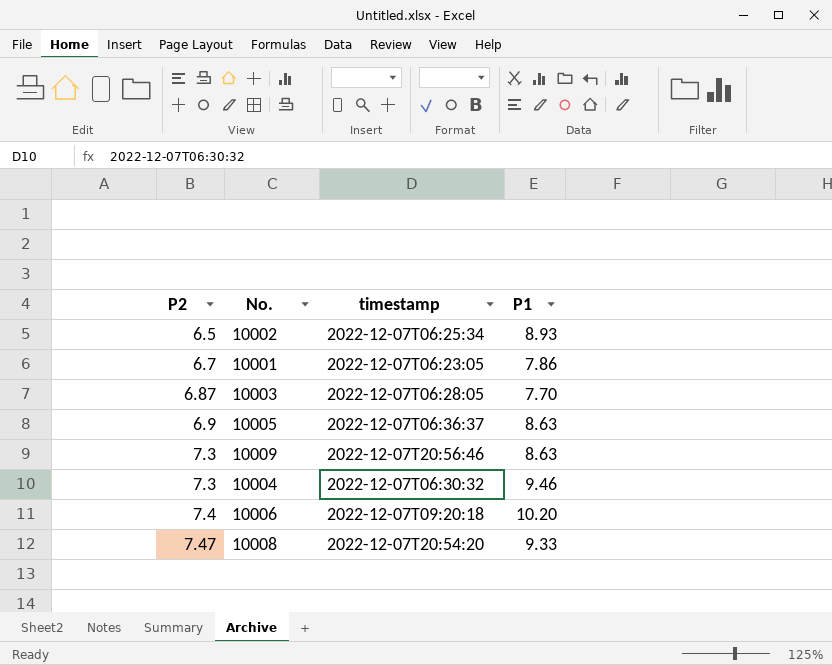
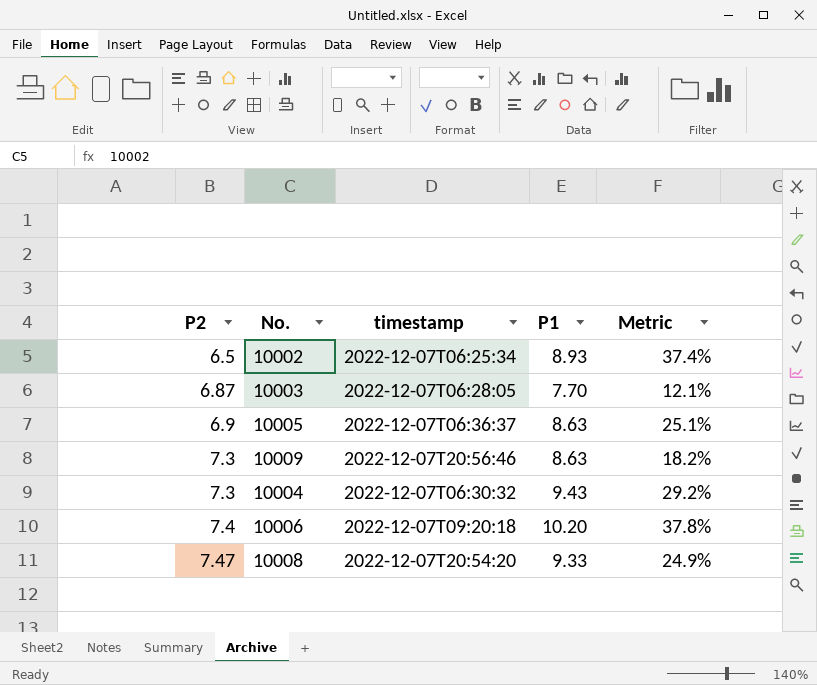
column Metric | formula: none -> ([P1] - [P2]) / [P2]
row 10001: 6.7 | 2022-12-07T06:23:05 | 7.86 -> none
10004 | P1: 9.46 -> 9.43

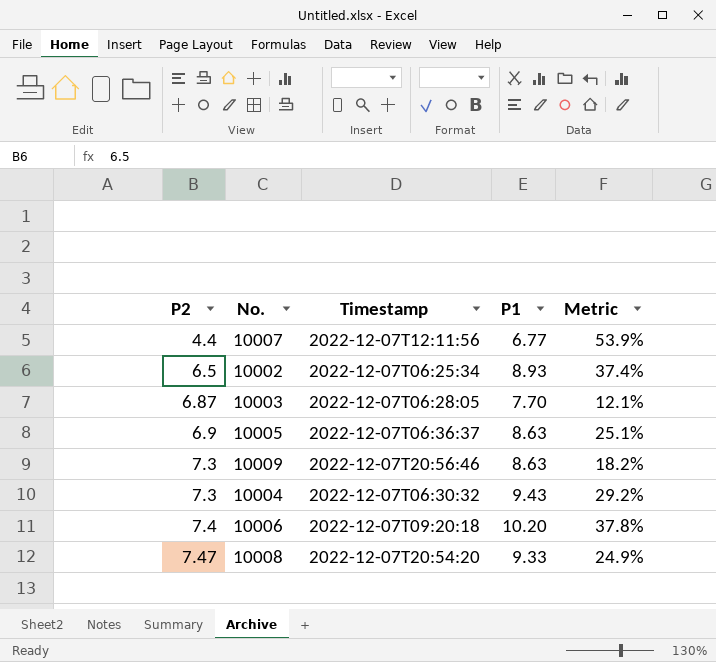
column name: timestamp -> Timestamp
row 10007: none -> 4.4 | 2022-12-07T12:11:56 | 6.77 | 53.9%

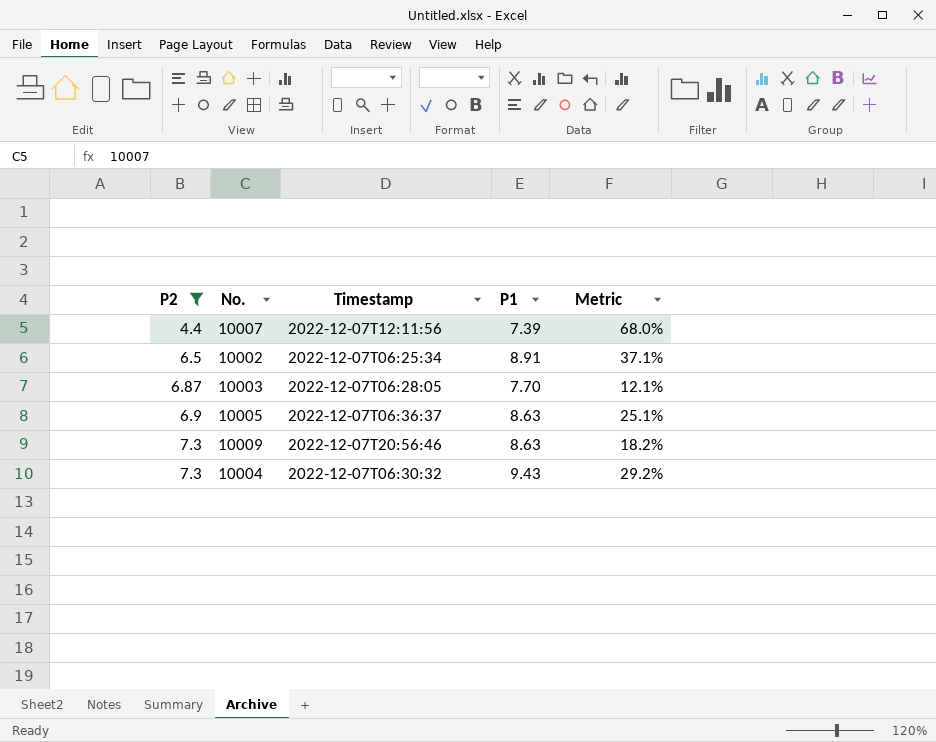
filter: none -> P2 <= 7.3
10007 | P1: 6.77 -> 7.39
10007 | Metric: 53.9% -> 68.0%
10002 | P1: 8.93 -> 8.91
10002 | Metric: 37.4% -> 37.1%

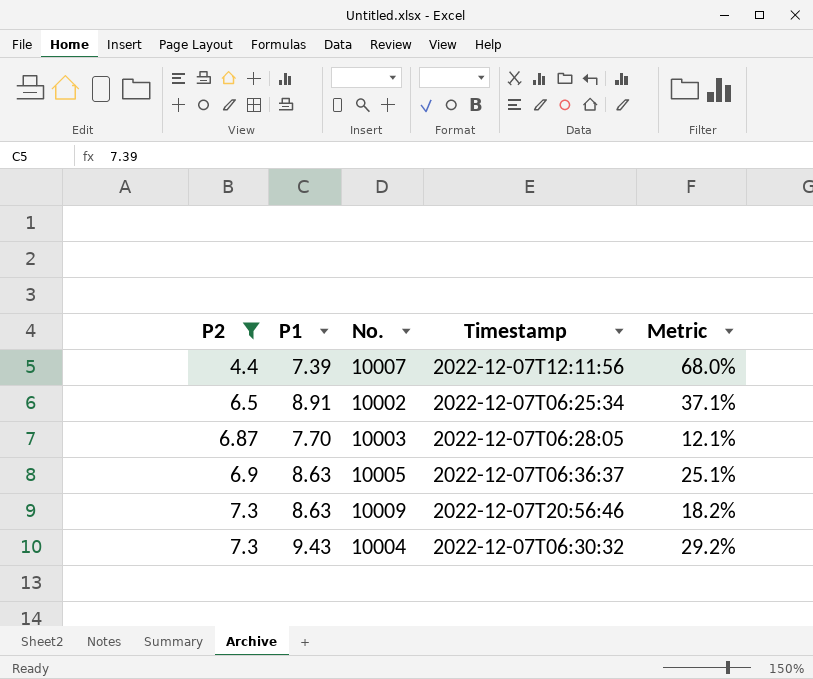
column P1 | position: 4 -> 2

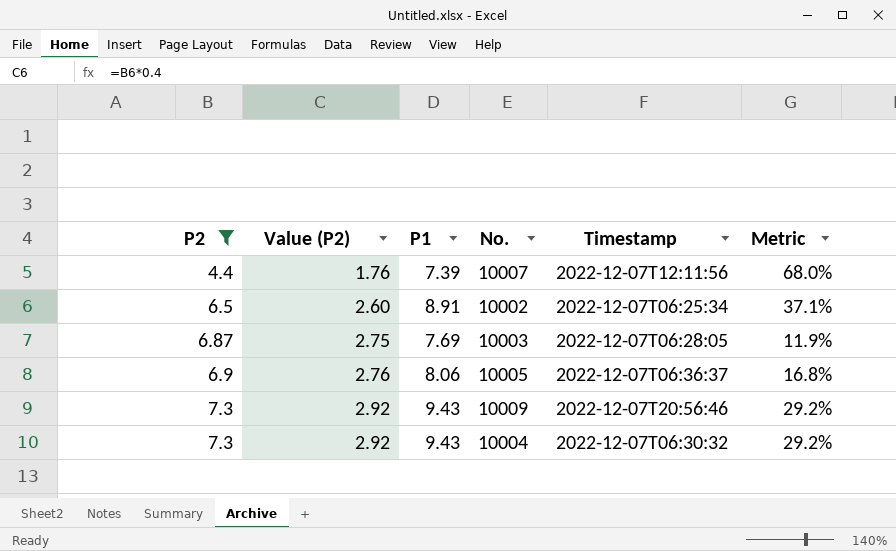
column Value (P2) | formula: none -> [P2] * 0.4
10003 | P1: 7.70 -> 7.69
10003 | Metric: 12.1% -> 11.9%
10005 | P1: 8.63 -> 8.06
10005 | Metric: 25.1% -> 16.8%
10009 | P1: 8.63 -> 9.43
10009 | Metric: 18.2% -> 29.2%

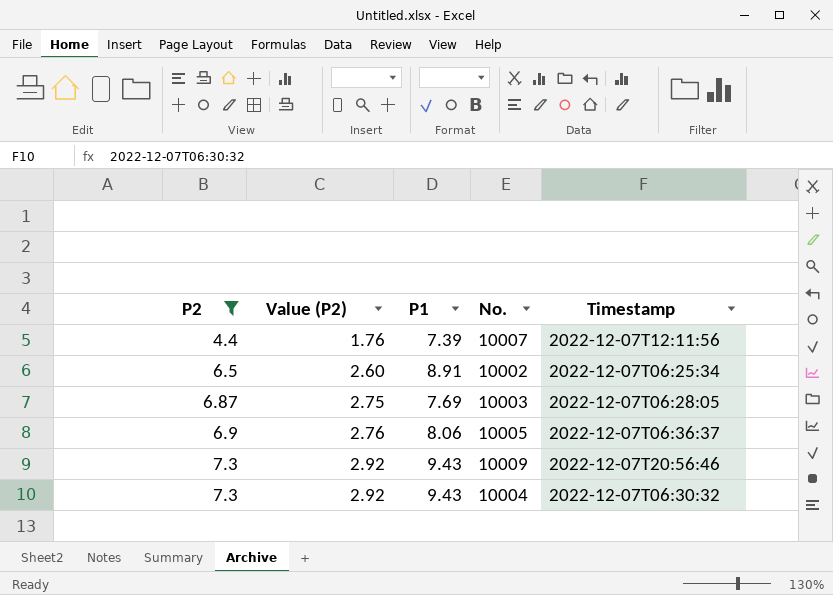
column Metric | formula: ([P1] - [P2]) / [P2] -> none

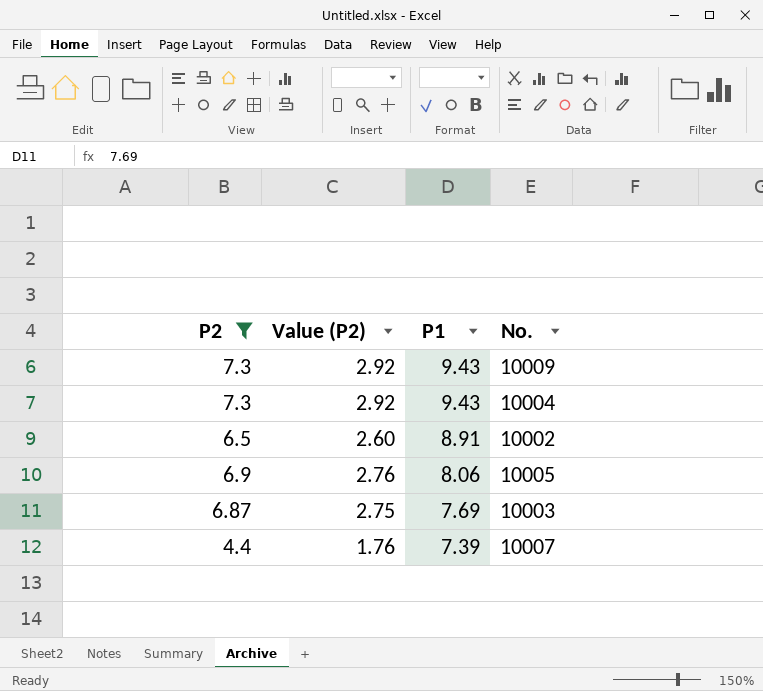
row order: P2 ascending -> P1 descending
column Timestamp | position: 5 -> none

